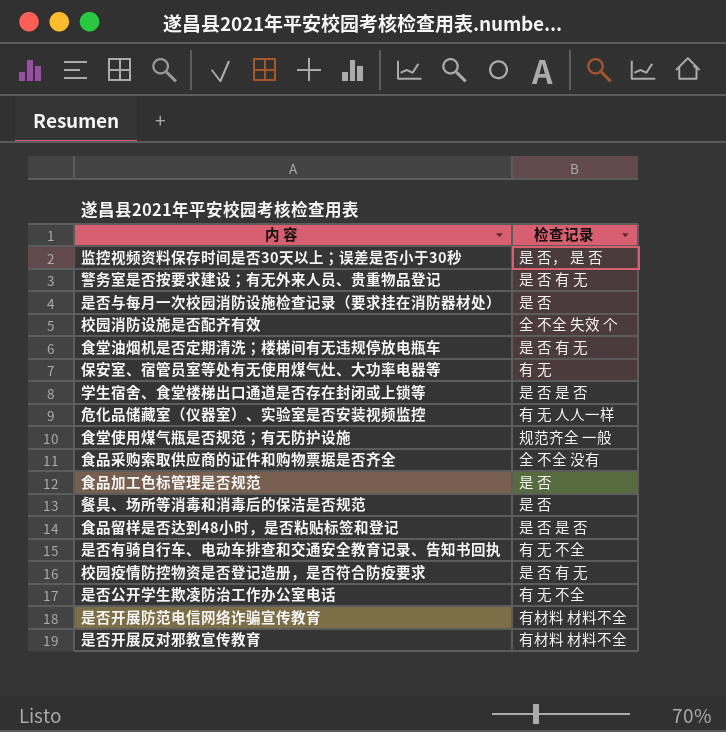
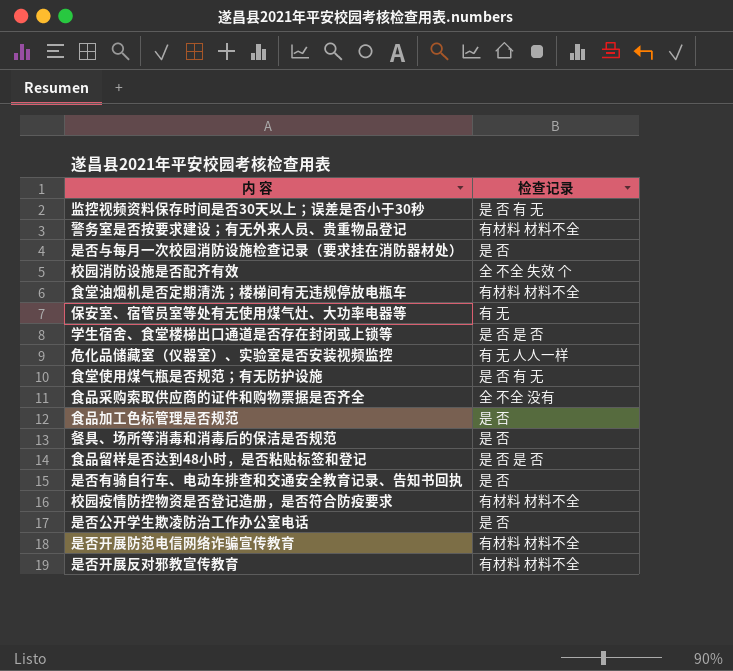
监控视频资料保存时间是否30天以上；误差是否小于30秒 | 检查记录: 是 否， 是 否 -> 是 否 有 无
警务室是否按要求建设；有无外来人员、贵重物品登记 | 检查记录: 是 否 有 无 -> 有材料 材料不全
食堂油烟机是否定期清洗；楼梯间有无违规停放电瓶车 | 检查记录: 是 否 有 无 -> 有材料 材料不全
食堂使用煤气瓶是否规范；有无防护设施 | 检查记录: 规范齐全 一般 -> 是 否 有 无
是否有骑自行车、电动车排查和交通安全教育记录、告知书回执 | 检查记录: 有 无 不全 -> 是 否
校园疫情防控物资是否登记造册，是否符合防疫要求 | 检查记录: 是 否 有 无 -> 有材料 材料不全
是否公开学生欺凌防治工作办公室电话 | 检查记录: 有 无 不全 -> 是 否

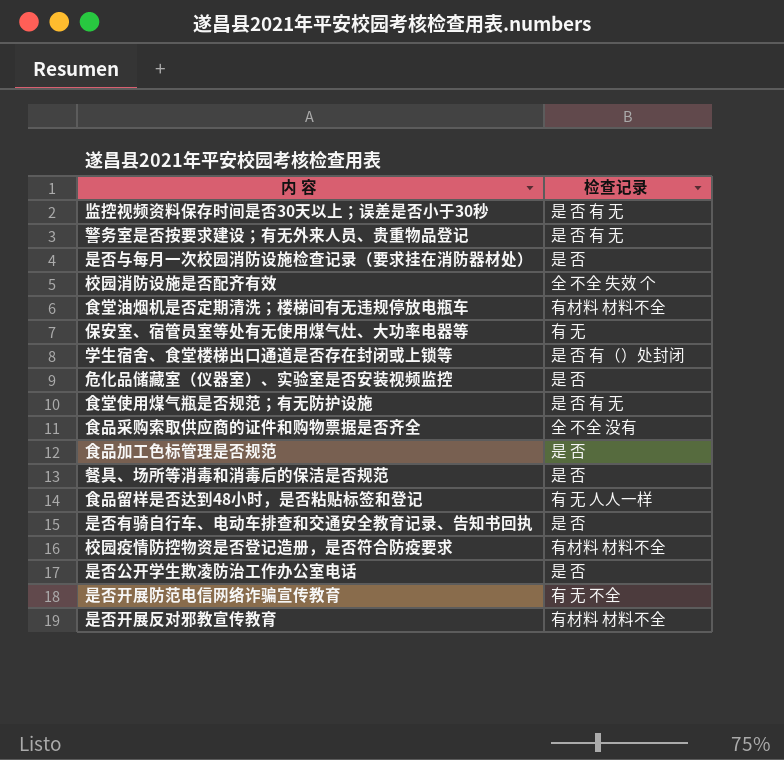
警务室是否按要求建设；有无外来人员、贵重物品登记 | 检查记录: 有材料 材料不全 -> 是 否 有 无
学生宿舍、食堂楼梯出口通道是否存在封闭或上锁等 | 检查记录: 是 否 是 否 -> 是 否 有（）处封闭
危化品储藏室（仪器室）、实验室是否安装视频监控 | 检查记录: 有 无 人人一样 -> 是 否
食品留样是否达到48小时，是否粘贴标签和登记 | 检查记录: 是 否 是 否 -> 有 无 人人一样
是否开展防范电信网络诈骗宣传教育 | 检查记录: 有材料 材料不全 -> 有 无 不全

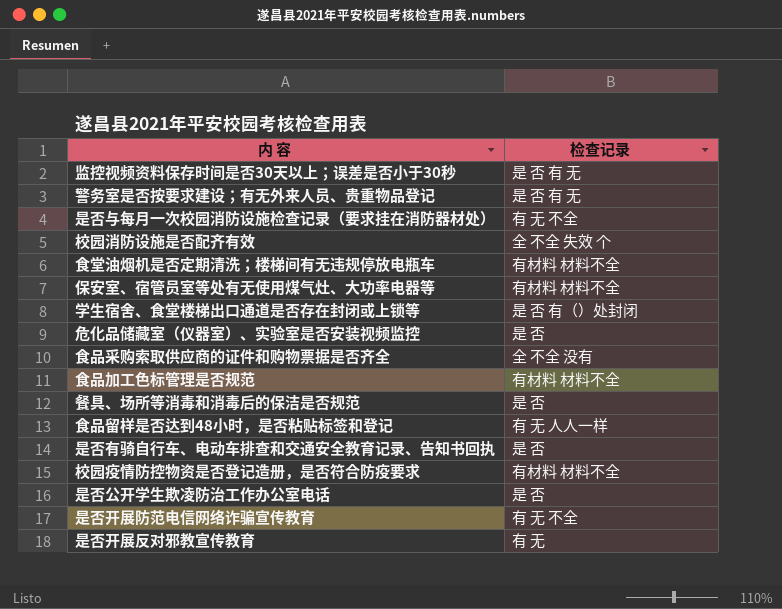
row 食堂使用煤气瓶是否规范；有无防护设施: 是 否 有 无 -> none
是否与每月一次校园消防设施检查记录（要求挂在消防器材处） | 检查记录: 是 否 -> 有 无 不全
保安室、宿管员室等处有无使用煤气灶、大功率电器等 | 检查记录: 有 无 -> 有材料 材料不全
食品加工色标管理是否规范 | 检查记录: 是 否 -> 有材料 材料不全
是否开展反对邪教宣传教育 | 检查记录: 有材料 材料不全 -> 有 无

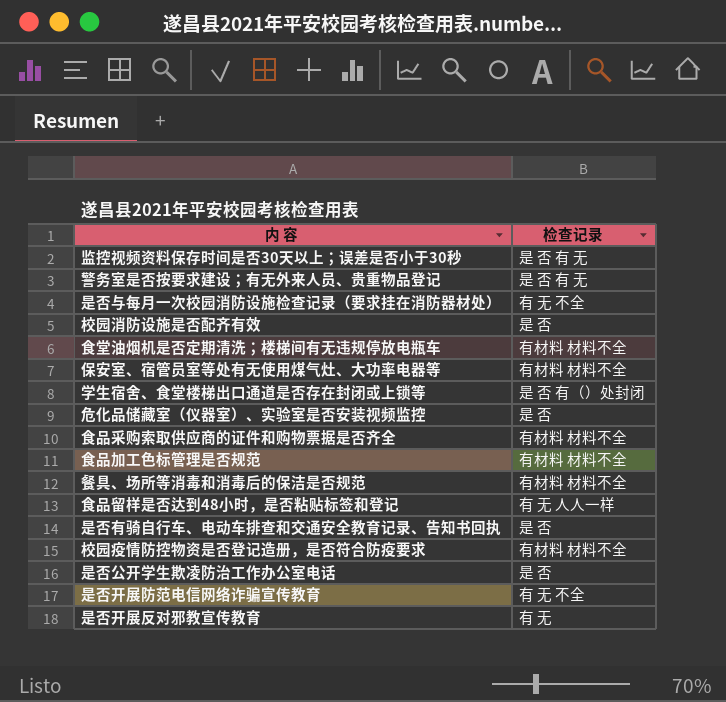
校园消防设施是否配齐有效 | 检查记录: 全 不全 失效 个 -> 是 否
食品采购索取供应商的证件和购物票据是否齐全 | 检查记录: 全 不全 没有 -> 有材料 材料不全
餐具、场所等消毒和消毒后的保洁是否规范 | 检查记录: 是 否 -> 有材料 材料不全

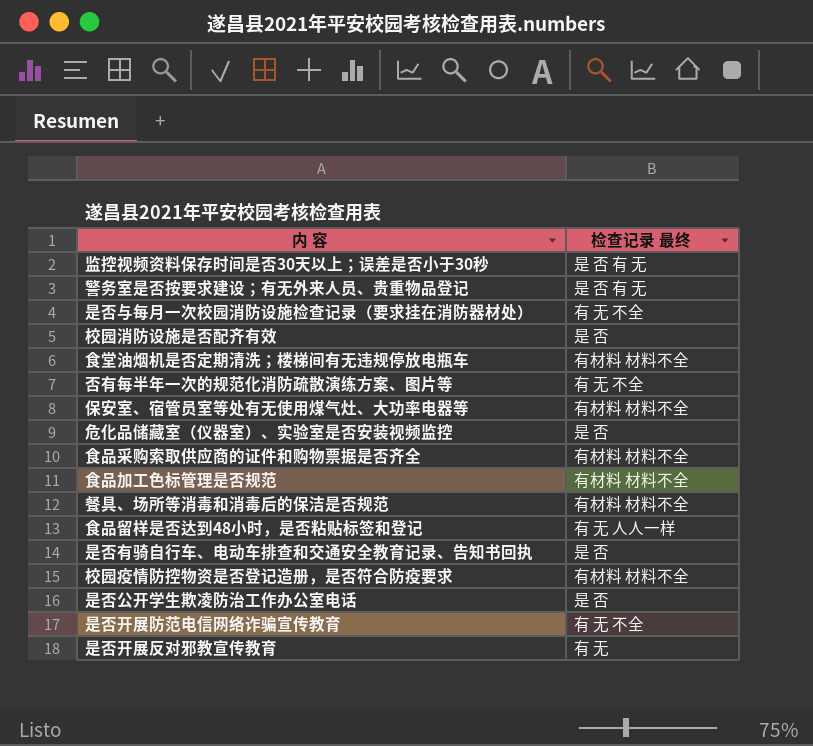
column name: 检查记录 -> 检查记录 最终
row 学生宿舍、食堂楼梯出口通道是否存在封闭或上锁等: 是 否 有（）处封闭 -> none
row 否有每半年一次的规范化消防疏散演练方案、图片等: none -> 有 无 不全

